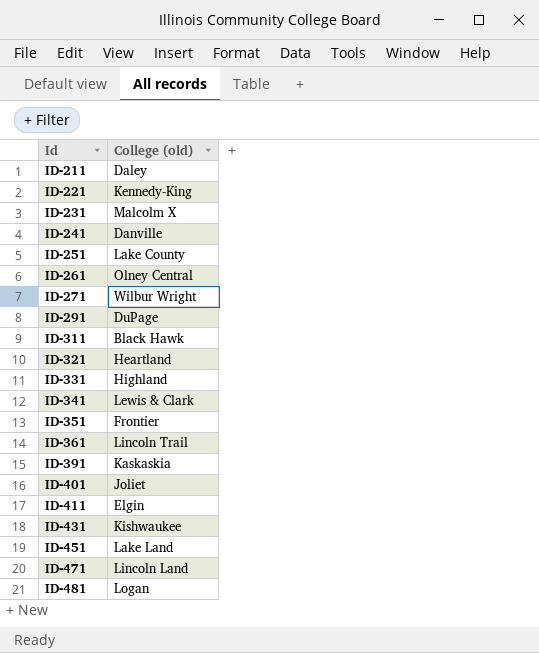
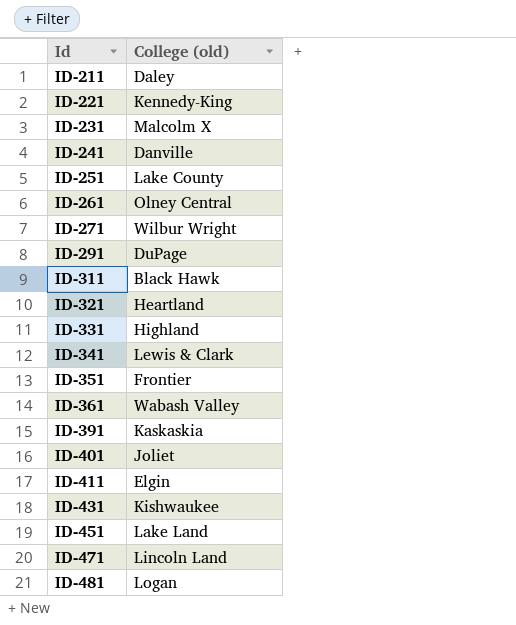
ID-361 | College (old): Lincoln Trail -> Wabash Valley

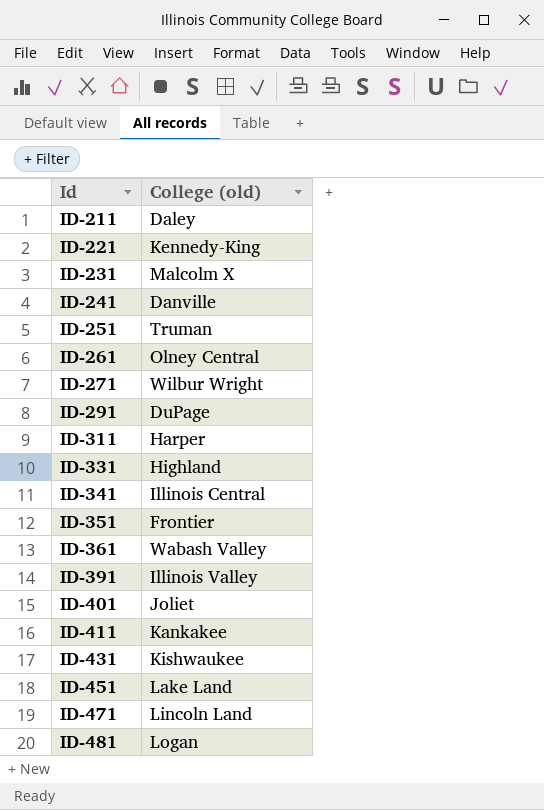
row ID-321: Heartland -> none
ID-251 | College (old): Lake County -> Truman
ID-311 | College (old): Black Hawk -> Harper
ID-341 | College (old): Lewis & Clark -> Illinois Central
ID-391 | College (old): Kaskaskia -> Illinois Valley
ID-411 | College (old): Elgin -> Kankakee

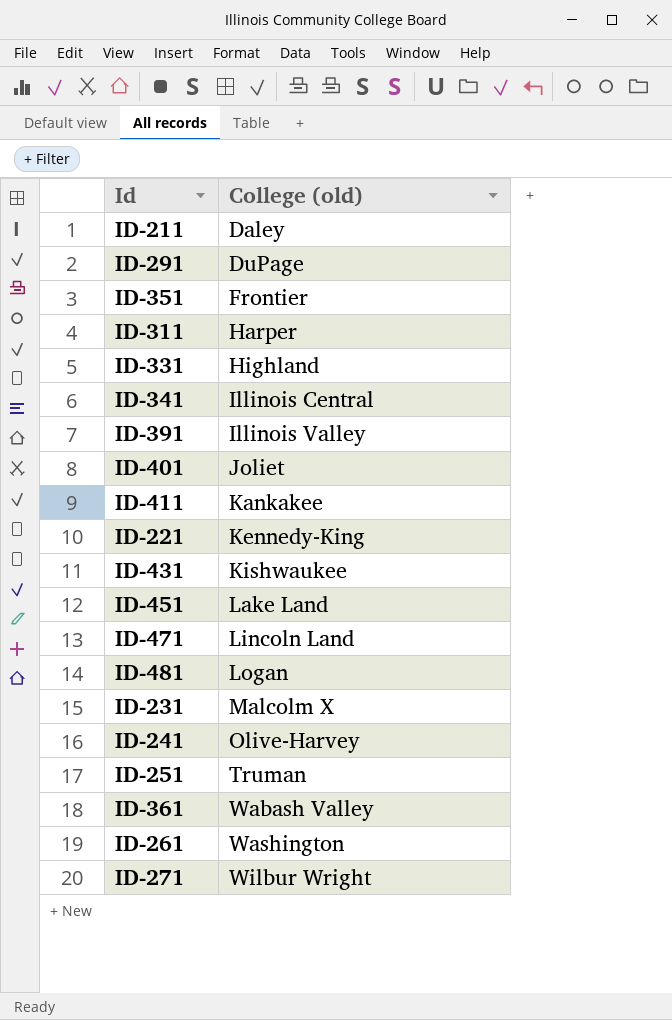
row order: Id ascending -> College (old) ascending
ID-241 | College (old): Danville -> Olive-Harvey
ID-261 | College (old): Olney Central -> Washington

